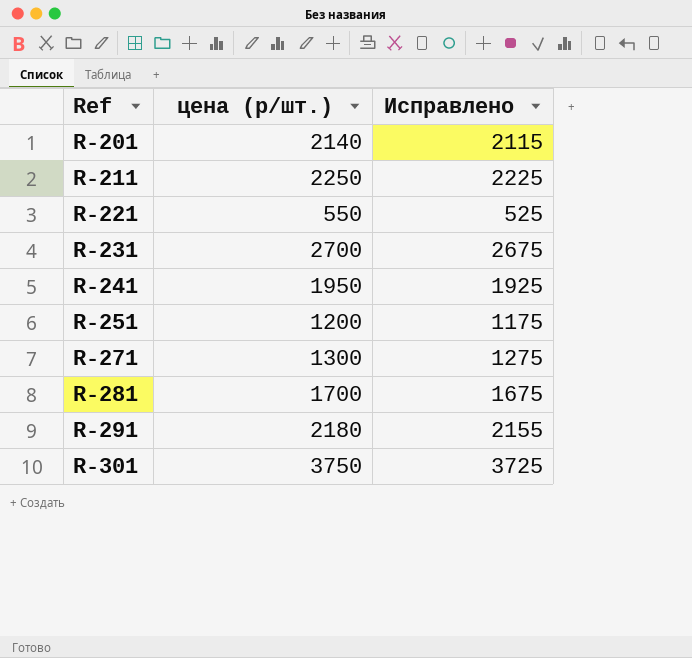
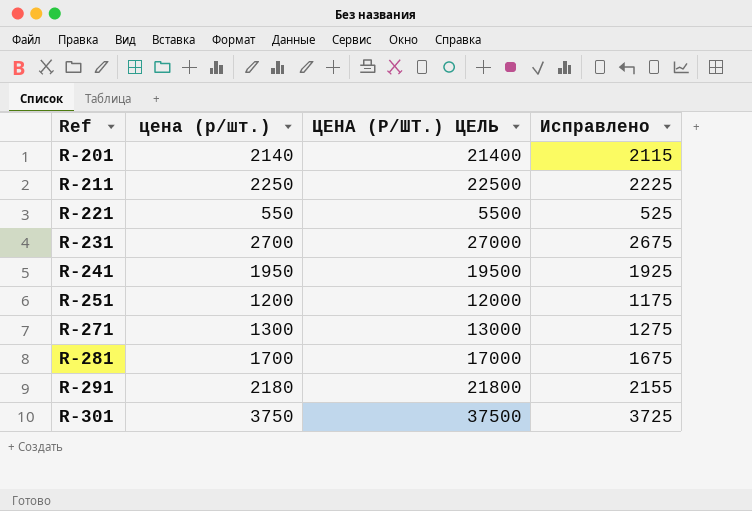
column ЦЕНА (Р/ШТ.) ЦЕЛЬ | formula: none -> [цена (р/шт.)] * 10

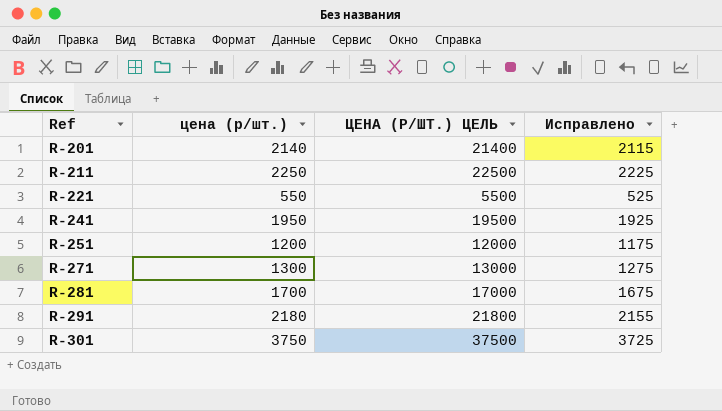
row R-231: 2700 | 27000 | 2675 -> none

